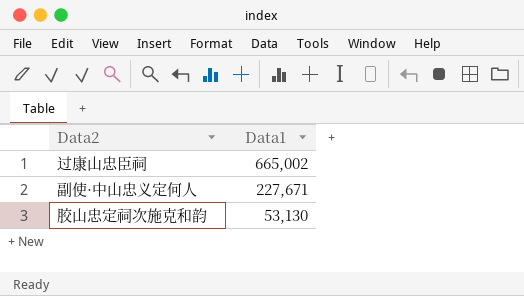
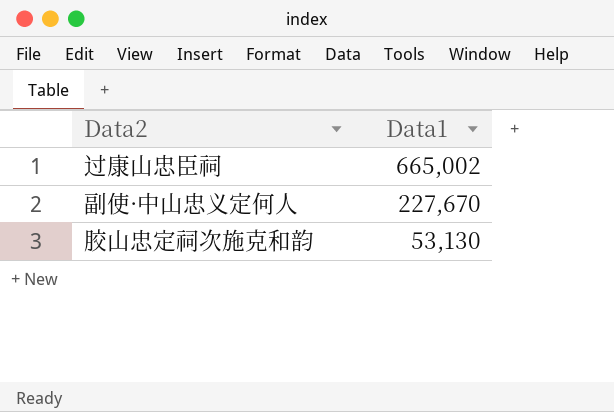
副使·中山忠义定何人 | Data1: 227,671 -> 227,670

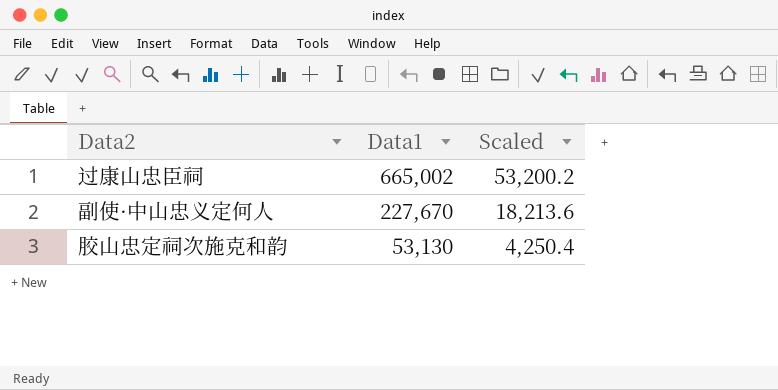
column Scaled | formula: none -> [Data1] * 0.08

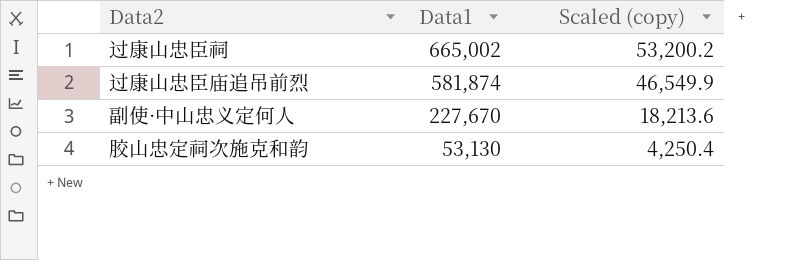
column name: Scaled -> Scaled (copy)
row 过康山忠臣庙追吊前烈: none -> 581,874 | 46,549.9

